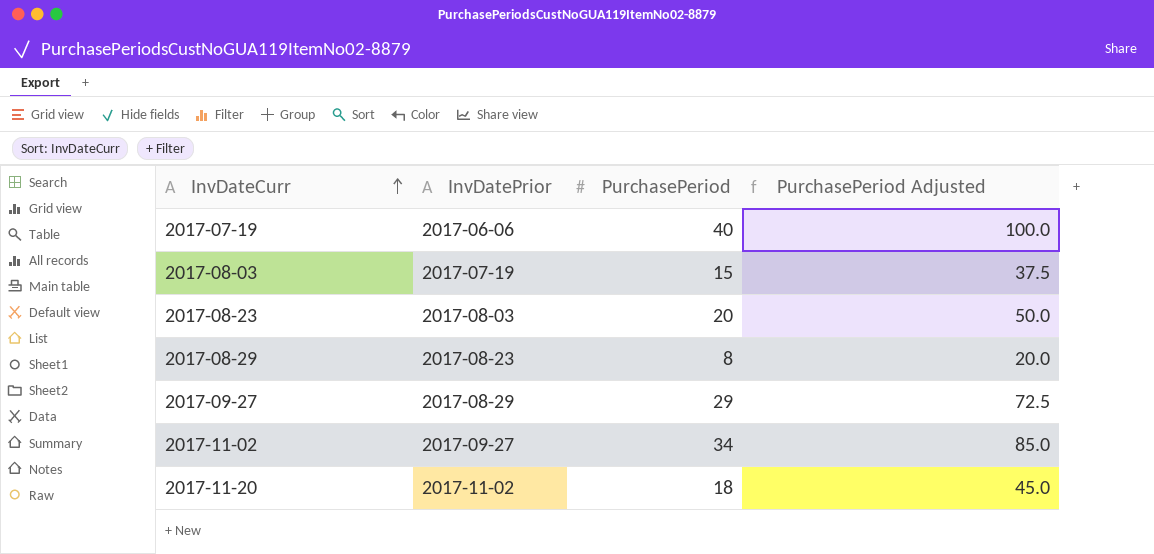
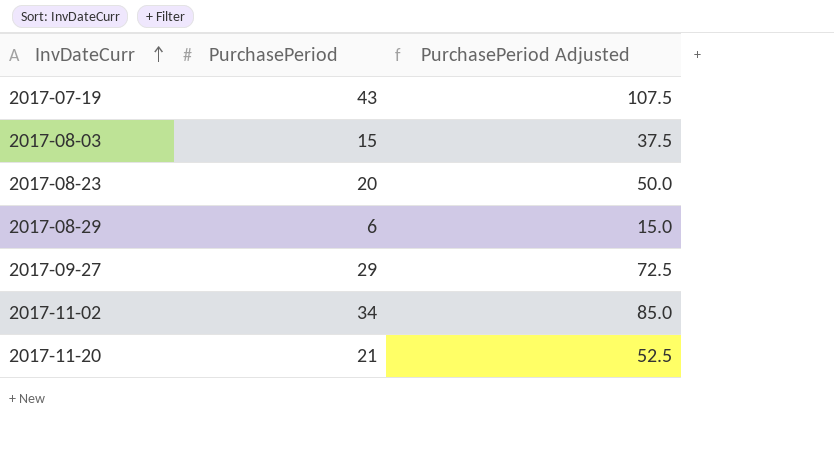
column InvDatePrior | position: 2 -> none
2017-07-19 | PurchasePeriod: 40 -> 43
2017-07-19 | PurchasePeriod Adjusted: 100.0 -> 107.5
2017-08-29 | PurchasePeriod: 8 -> 6
2017-08-29 | PurchasePeriod Adjusted: 20.0 -> 15.0
2017-11-20 | PurchasePeriod: 18 -> 21
2017-11-20 | PurchasePeriod Adjusted: 45.0 -> 52.5

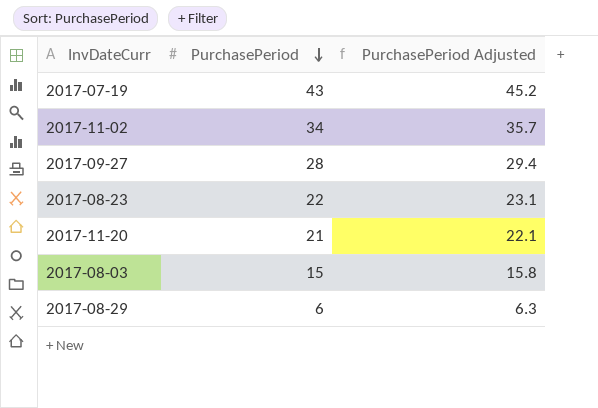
row order: InvDateCurr ascending -> PurchasePeriod descending
column PurchasePeriod Adjusted | formula: [PurchasePeriod] * 2.5 -> [PurchasePeriod] * 1.05
2017-09-27 | PurchasePeriod: 29 -> 28
2017-08-23 | PurchasePeriod: 20 -> 22

